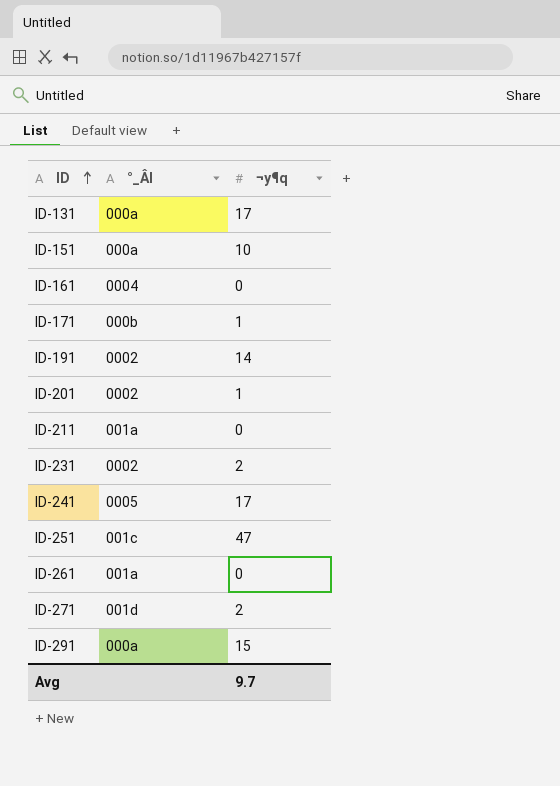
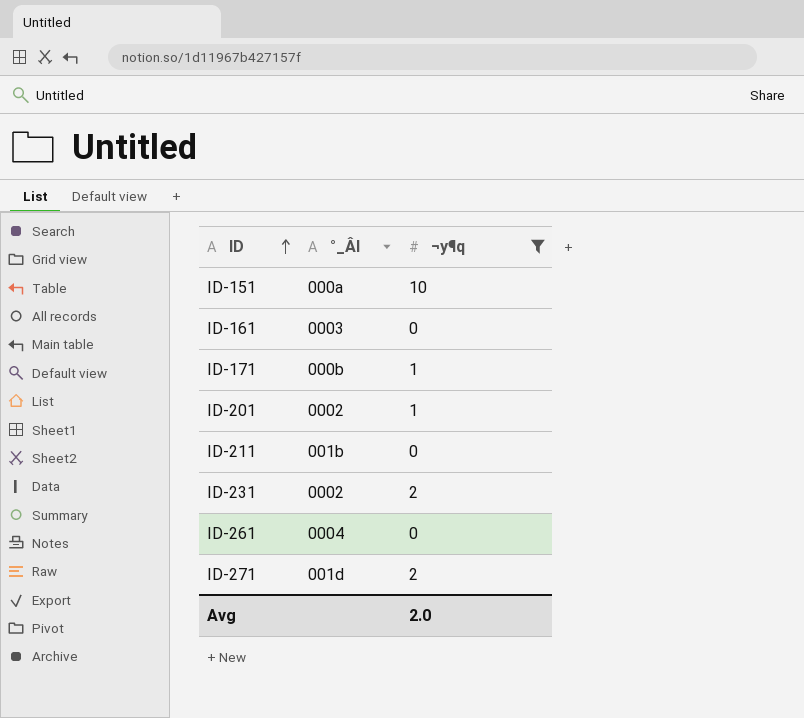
filter: none -> ¬y¶q <= 10
ID-161 | °_ÂI: 0004 -> 0003
ID-211 | °_ÂI: 001a -> 001b
ID-261 | °_ÂI: 001a -> 0004
Avg | ¬y¶q: 9.7 -> 2.0

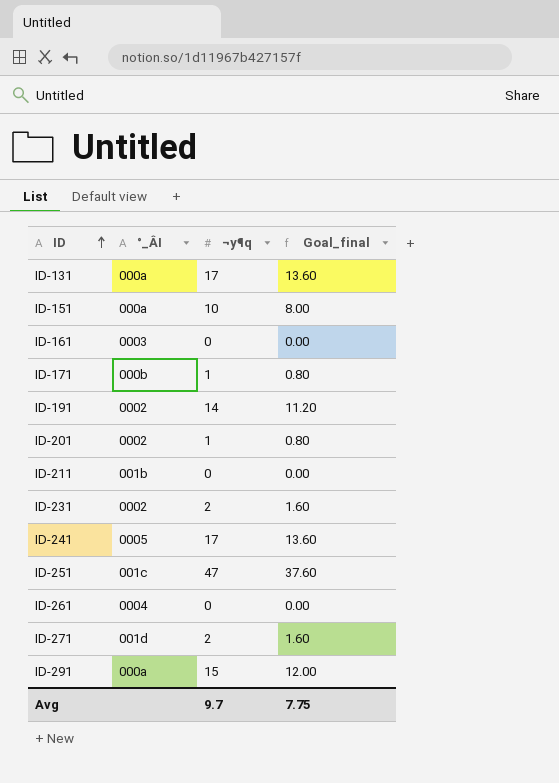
filter: ¬y¶q <= 10 -> none
column Goal_final | formula: none -> [¬y¶q] * 0.8
Avg | ¬y¶q: 2.0 -> 9.7

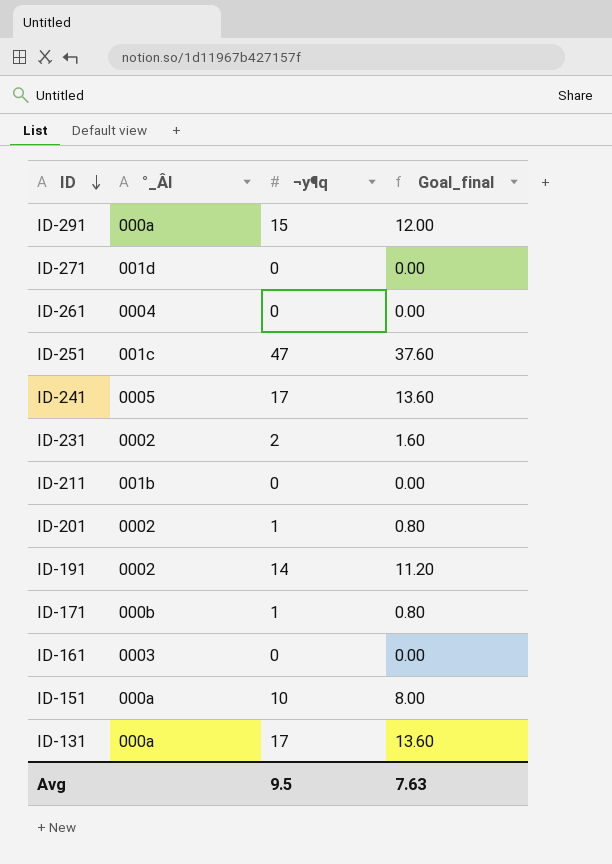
row order: ID ascending -> ID descending
ID-271 | ¬y¶q: 2 -> 0
ID-271 | Goal_final: 1.60 -> 0.00
Avg | ¬y¶q: 9.7 -> 9.5
Avg | Goal_final: 7.75 -> 7.63

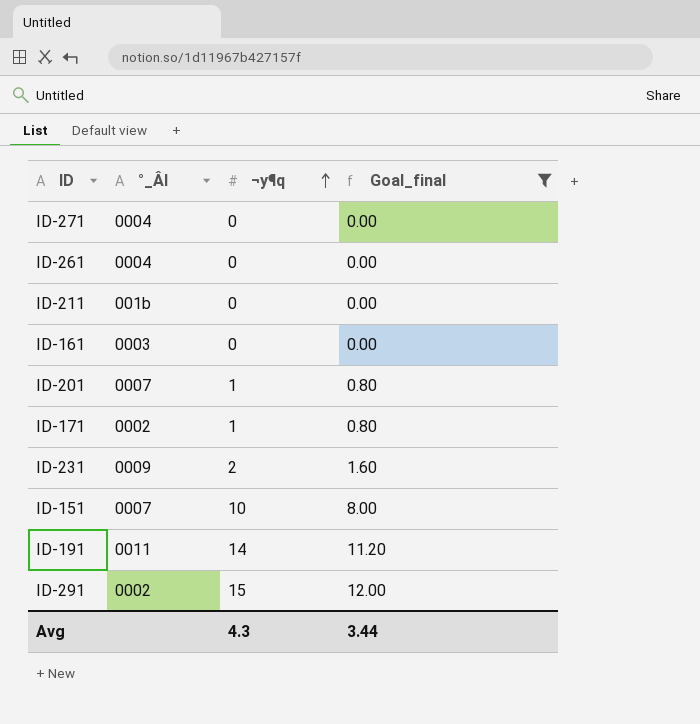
filter: none -> Goal_final <= 12.00
row order: ID descending -> ¬y¶q ascending
ID-271 | °_ÂI: 001d -> 0004
ID-201 | °_ÂI: 0002 -> 0007
ID-171 | °_ÂI: 000b -> 0002
ID-231 | °_ÂI: 0002 -> 0009
ID-151 | °_ÂI: 000a -> 0007
ID-191 | °_ÂI: 0002 -> 0011
ID-291 | °_ÂI: 000a -> 0002
Avg | ¬y¶q: 9.5 -> 4.3
Avg | Goal_final: 7.63 -> 3.44

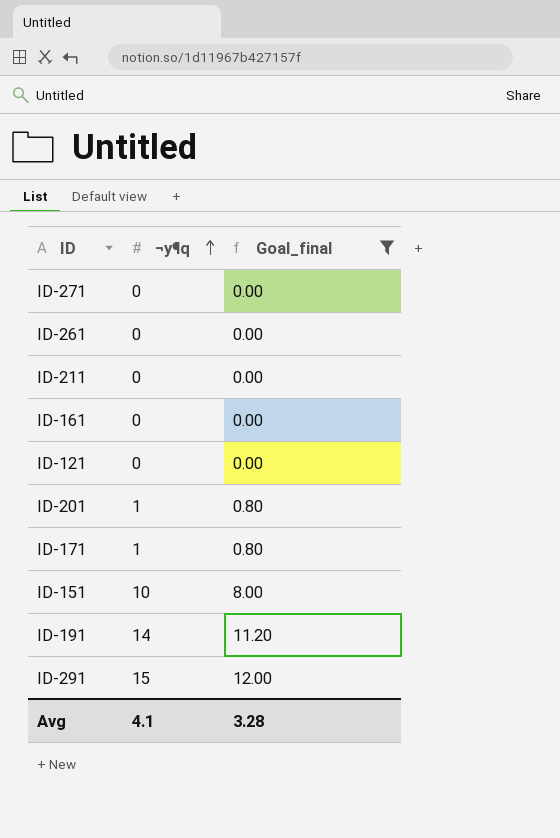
column °_ÂI | position: 2 -> none
row ID-231: 0009 | 2 | 1.60 -> none
row ID-121: none -> 0 | 0.00
Avg | ¬y¶q: 4.3 -> 4.1
Avg | Goal_final: 3.44 -> 3.28

